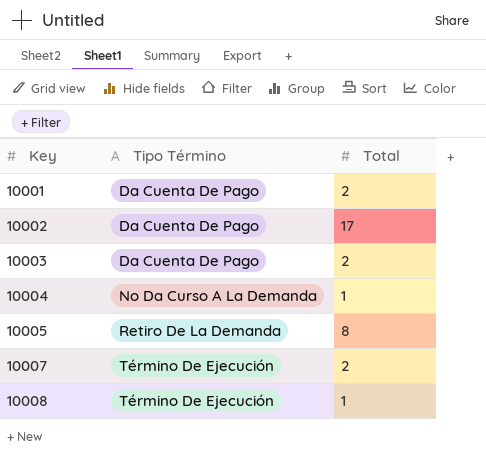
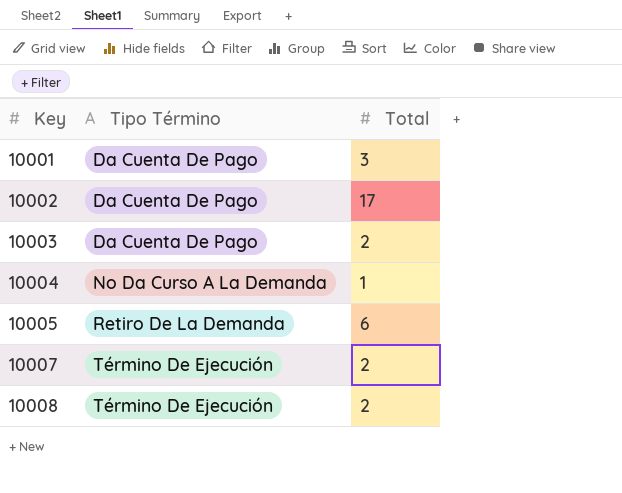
10001 | Total: 2 -> 3
10005 | Total: 8 -> 6
10008 | Total: 1 -> 2

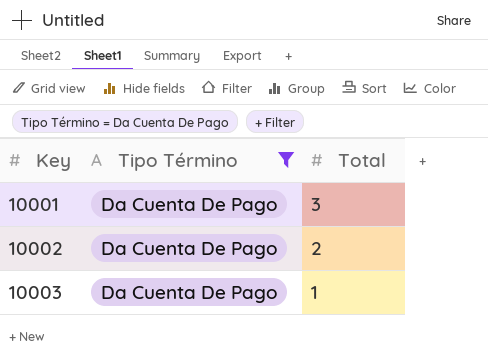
filter: none -> Tipo Término = Da Cuenta De Pago
10002 | Total: 17 -> 2
10003 | Total: 2 -> 1

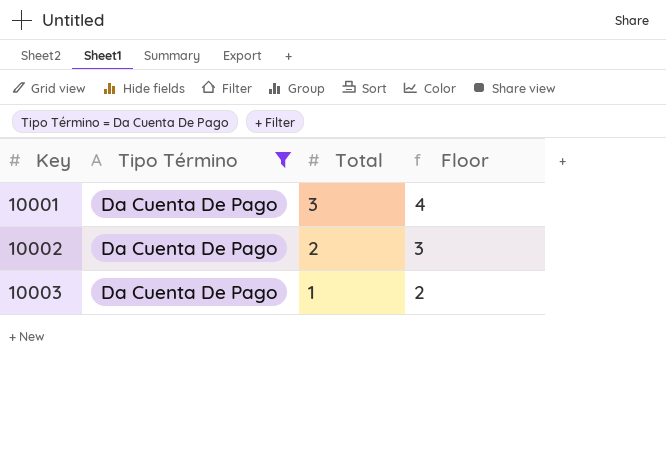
column Floor | formula: none -> [Total] + 1

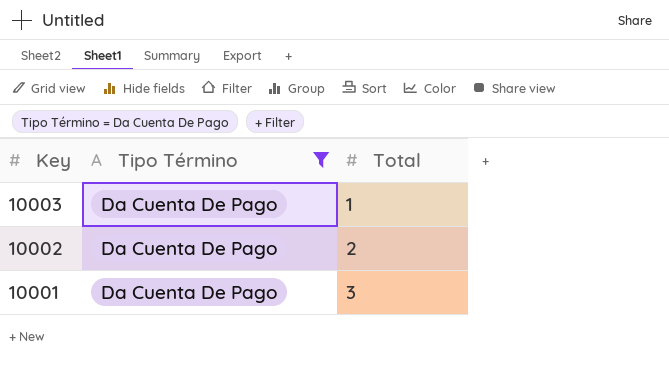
row order: Key ascending -> Key descending
column Floor | formula: [Total] + 1 -> none

